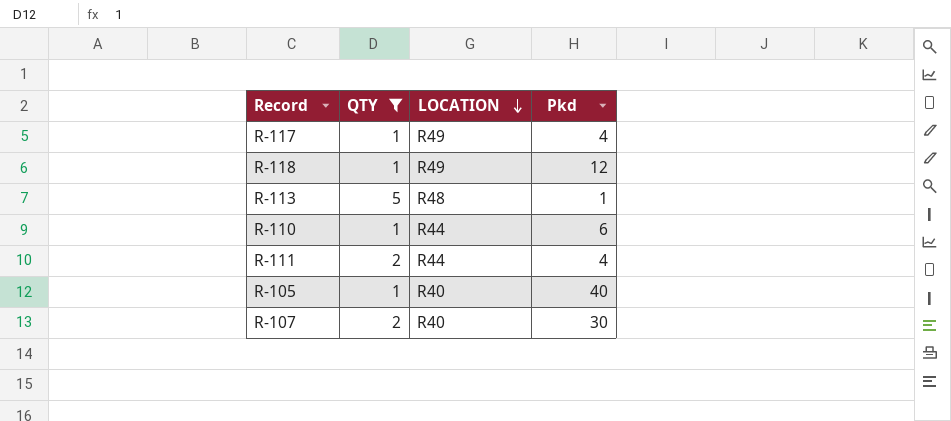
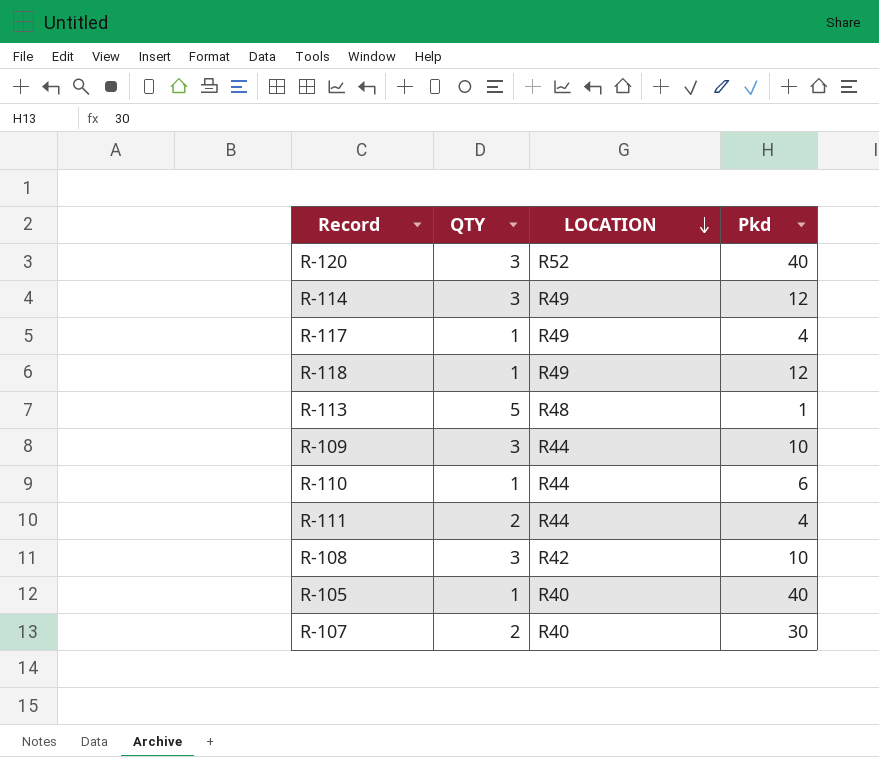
filter: QTY != 3 -> none

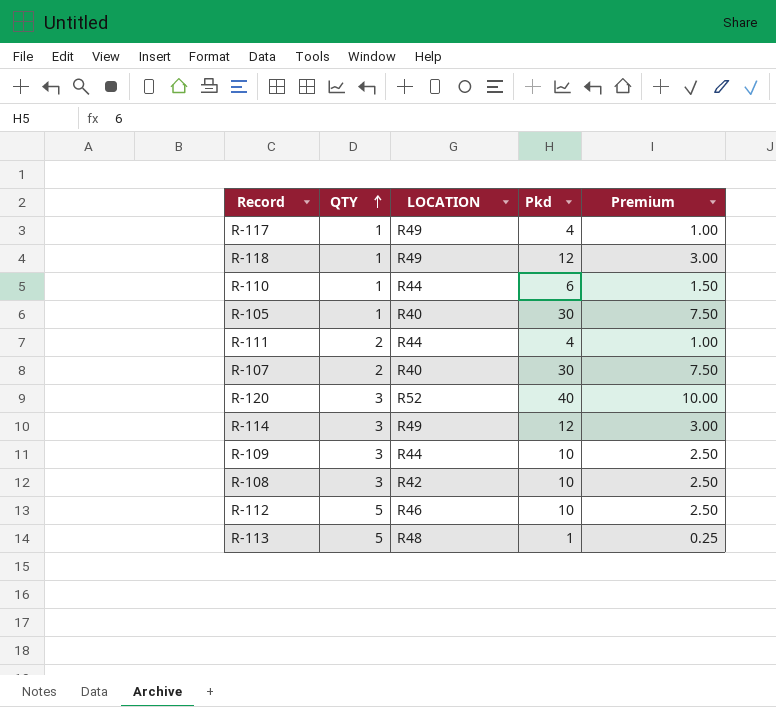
row order: LOCATION descending -> QTY ascending
column Premium | formula: none -> [Pkd] * 0.25
R-105 | Pkd: 40 -> 30
row R-112: none -> 5 | R46 | 10 | 2.50

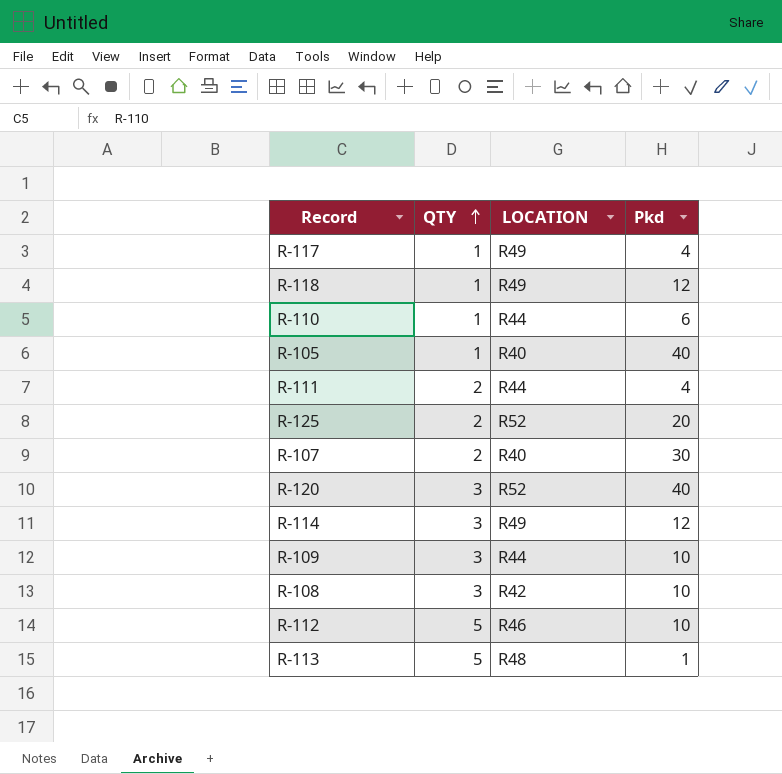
column Premium | formula: [Pkd] * 0.25 -> none
R-105 | Pkd: 30 -> 40
row R-125: none -> 2 | R52 | 20

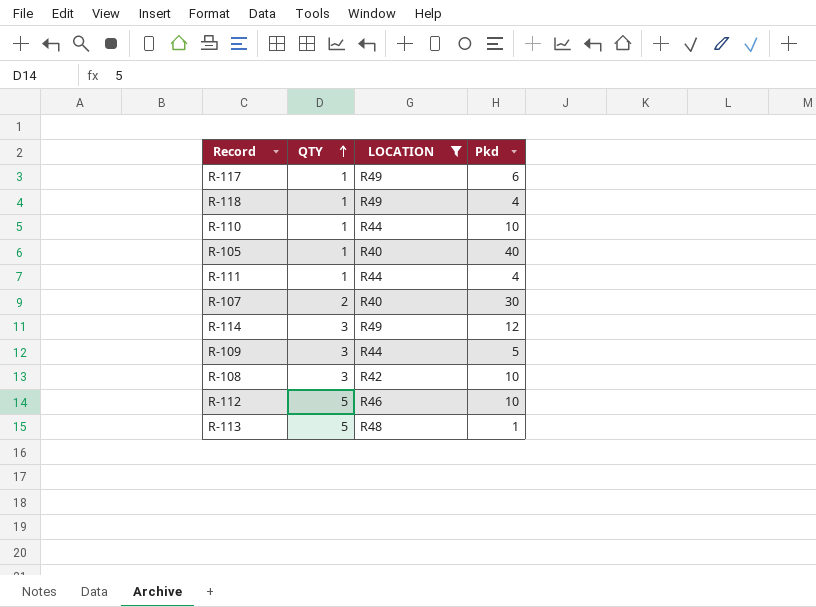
filter: none -> LOCATION != R52
R-117 | Pkd: 4 -> 6
R-118 | Pkd: 12 -> 4
R-110 | Pkd: 6 -> 10
R-111 | QTY: 2 -> 1
R-109 | Pkd: 10 -> 5

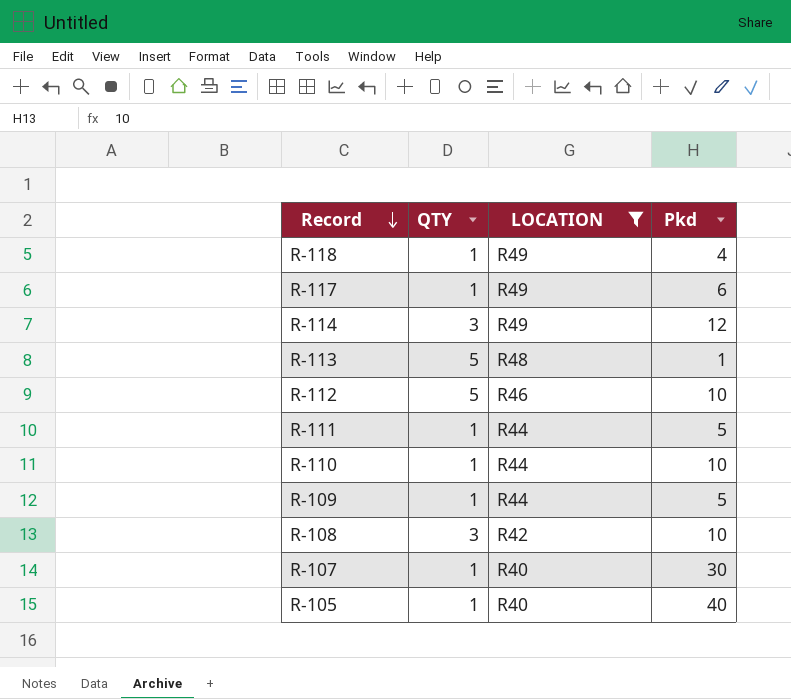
row order: QTY ascending -> Record descending
R-111 | Pkd: 4 -> 5
R-109 | QTY: 3 -> 1
R-107 | QTY: 2 -> 1

